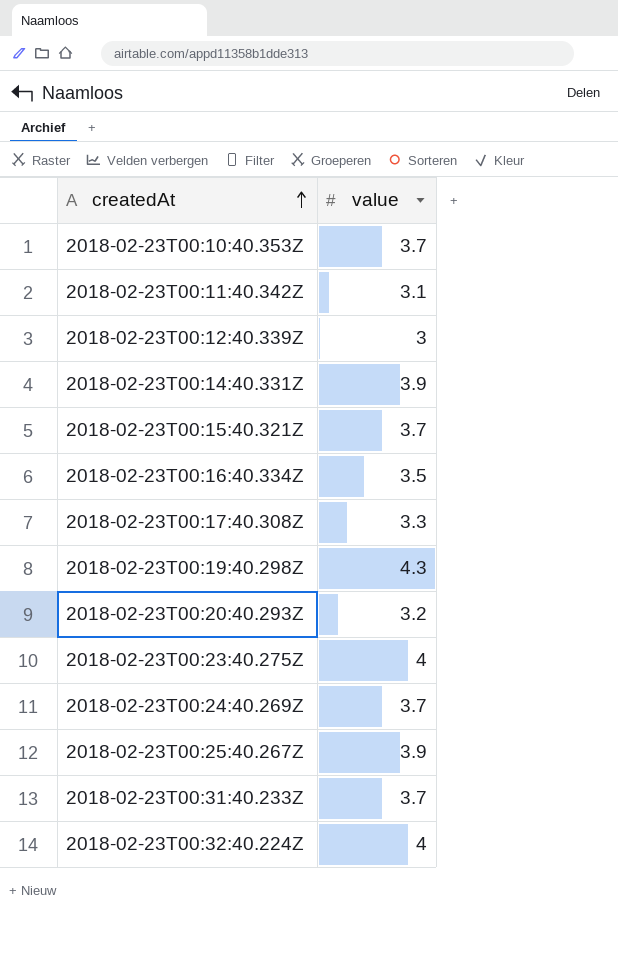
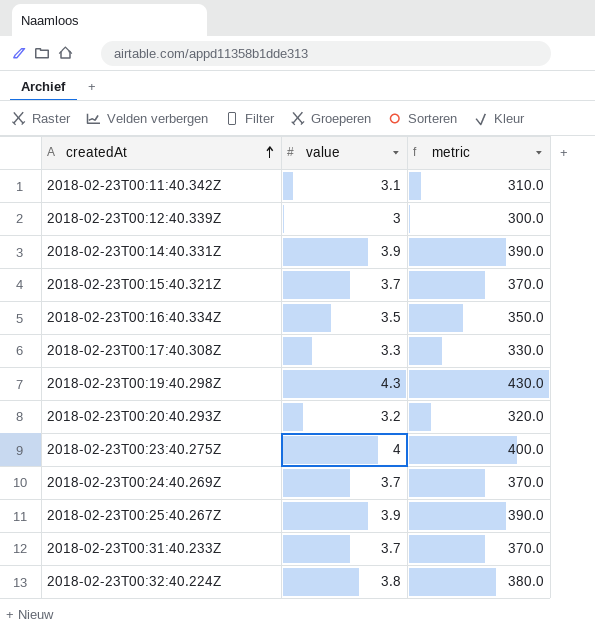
column metric | formula: none -> [value] * 100
row 2018-02-23T00:10:40.353Z: 3.7 -> none
2018-02-23T00:32:40.224Z | value: 4 -> 3.8

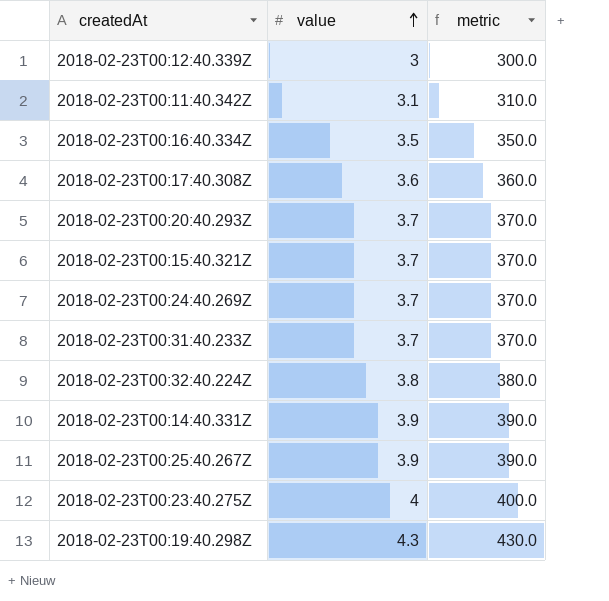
row order: createdAt ascending -> value ascending
2018-02-23T00:17:40.308Z | value: 3.3 -> 3.6
2018-02-23T00:17:40.308Z | metric: 330.0 -> 360.0
2018-02-23T00:20:40.293Z | value: 3.2 -> 3.7
2018-02-23T00:20:40.293Z | metric: 320.0 -> 370.0

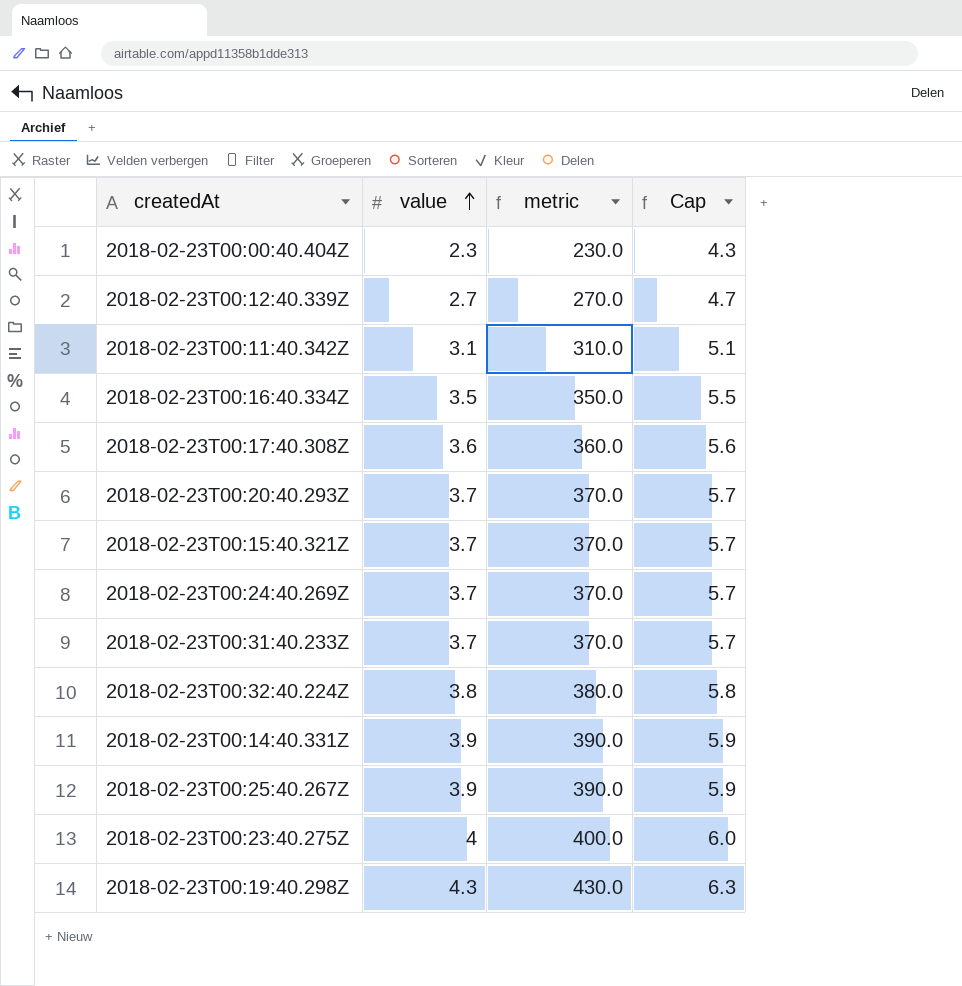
column Cap | formula: none -> [value] + 2
row 2018-02-23T00:00:40.404Z: none -> 2.3 | 230.0 | 4.3
2018-02-23T00:12:40.339Z | value: 3 -> 2.7
2018-02-23T00:12:40.339Z | metric: 300.0 -> 270.0

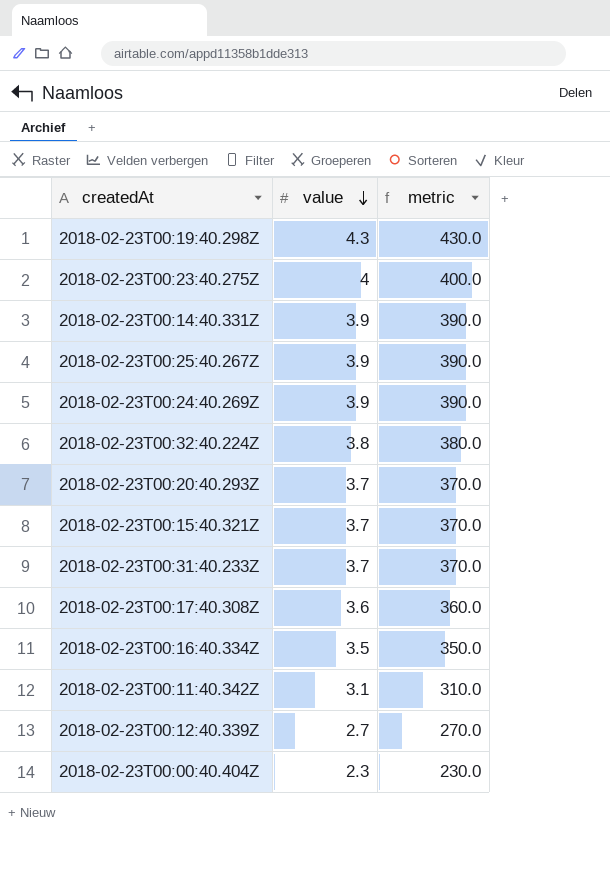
row order: value ascending -> value descending
column Cap | formula: [value] + 2 -> none
2018-02-23T00:24:40.269Z | value: 3.7 -> 3.9
2018-02-23T00:24:40.269Z | metric: 370.0 -> 390.0

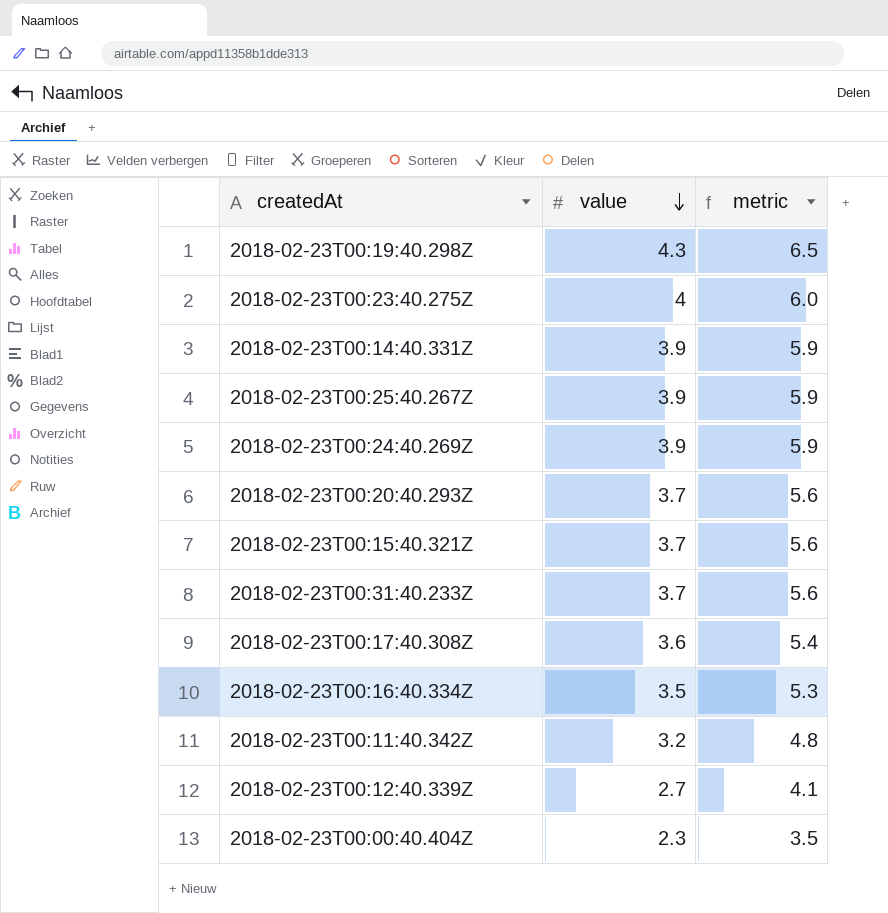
column metric | formula: [value] * 100 -> [value] * 1.5
row 2018-02-23T00:32:40.224Z: 3.8 | 380.0 -> none
2018-02-23T00:11:40.342Z | value: 3.1 -> 3.2

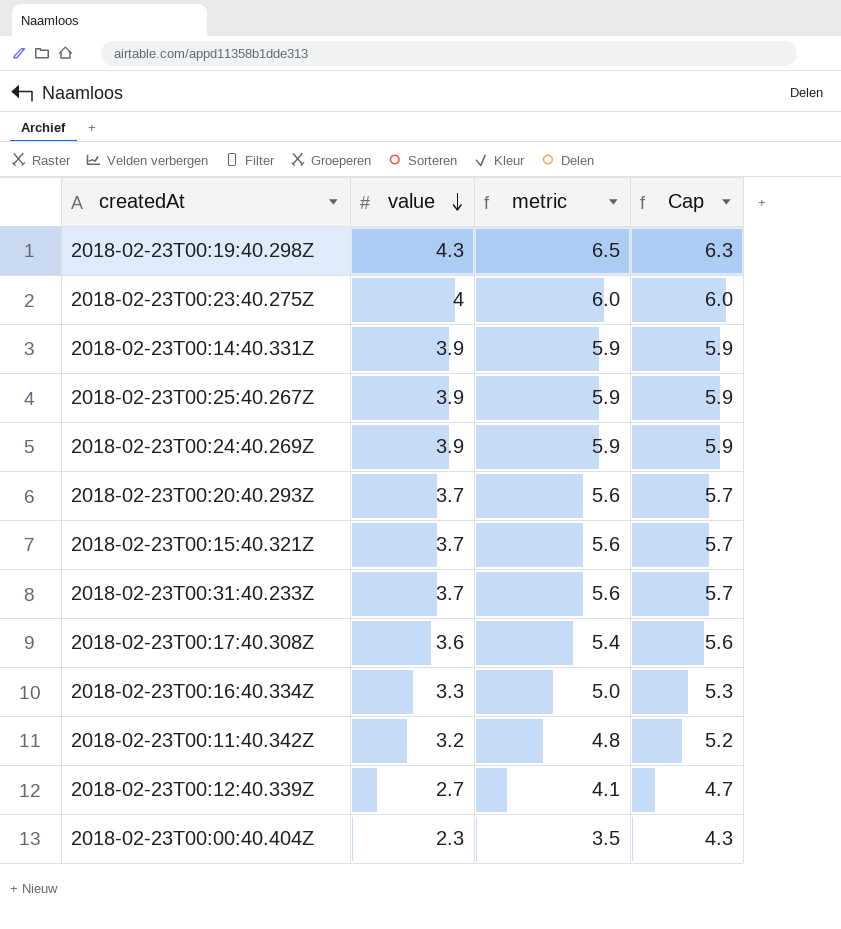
column Cap | formula: none -> [value] + 2
2018-02-23T00:16:40.334Z | value: 3.5 -> 3.3
2018-02-23T00:16:40.334Z | metric: 5.3 -> 5.0

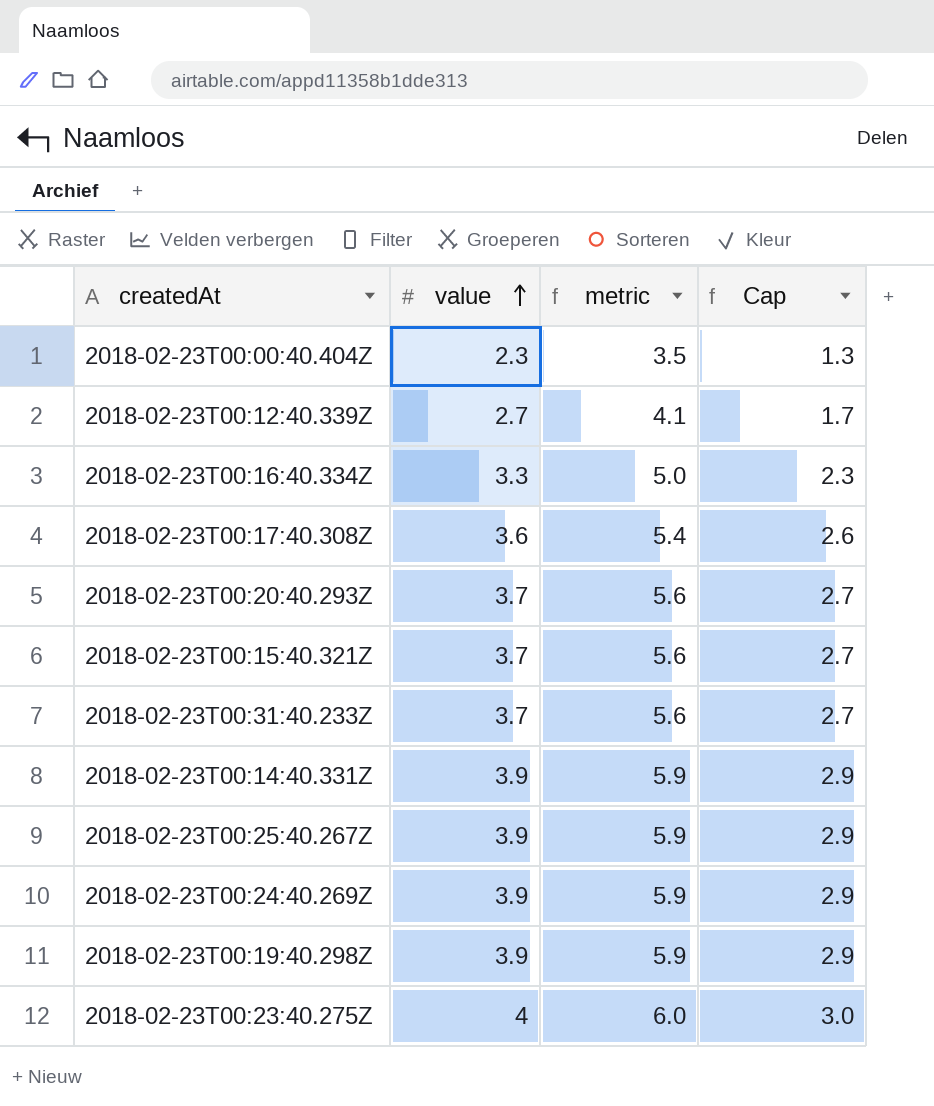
row order: value descending -> value ascending
column Cap | formula: [value] + 2 -> [value] - 1
row 2018-02-23T00:11:40.342Z: 3.2 | 4.8 | 5.2 -> none
2018-02-23T00:19:40.298Z | value: 4.3 -> 3.9
2018-02-23T00:19:40.298Z | metric: 6.5 -> 5.9

